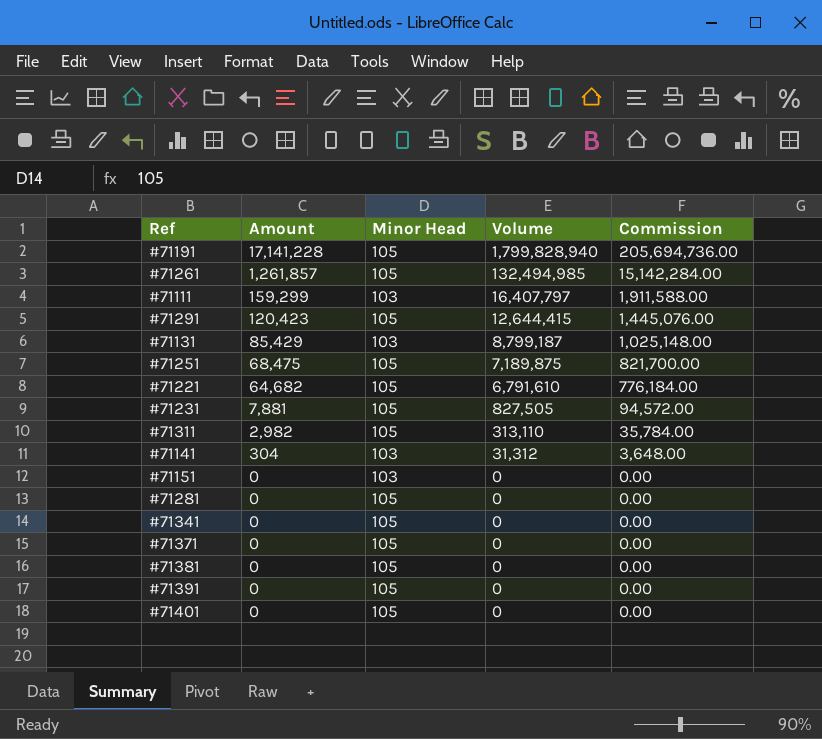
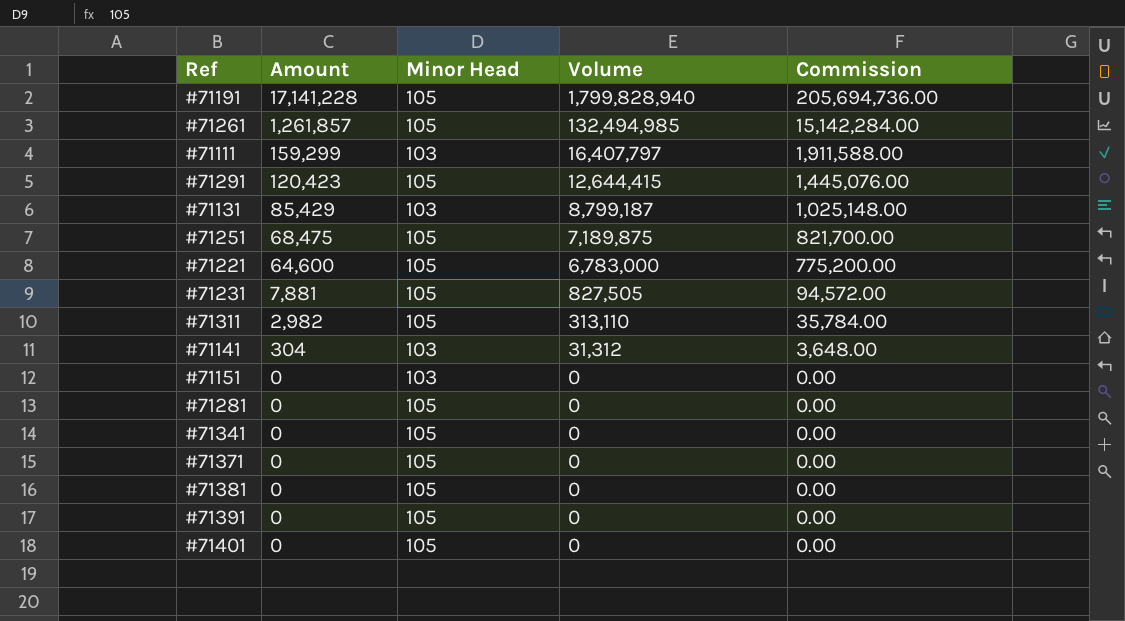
#71221 | Amount: 64,682 -> 64,600
#71221 | Volume: 6,791,610 -> 6,783,000
#71221 | Commission: 776,184.00 -> 775,200.00

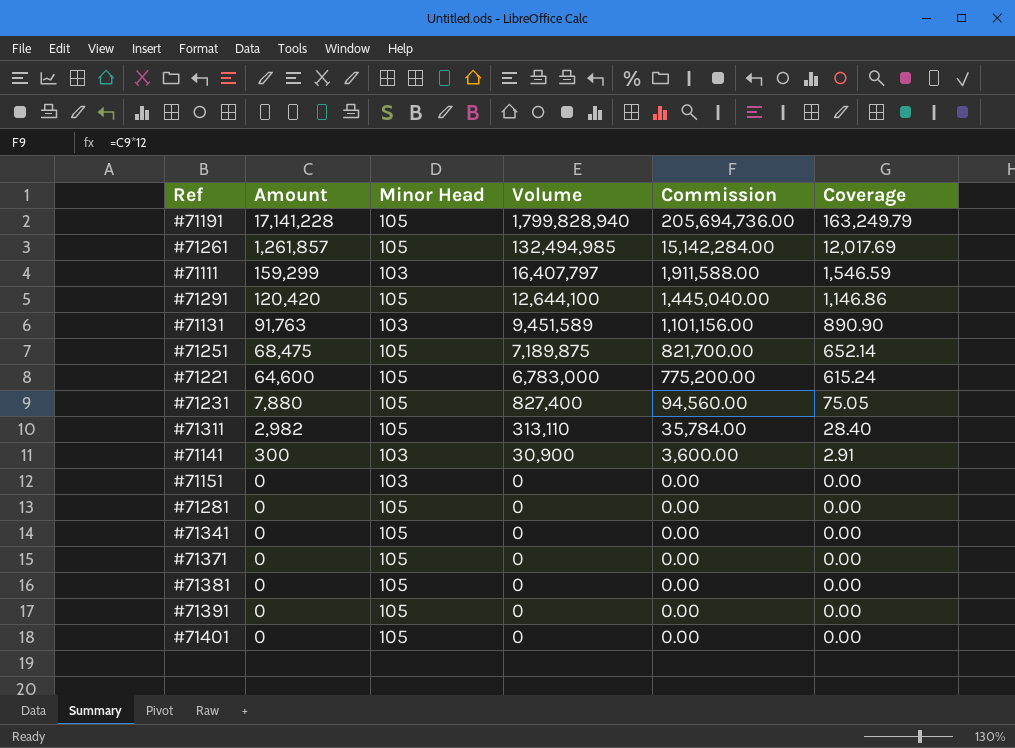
column Coverage | formula: none -> [Amount] / [Minor Head]
#71291 | Amount: 120,423 -> 120,420
#71291 | Volume: 12,644,415 -> 12,644,100
#71291 | Commission: 1,445,076.00 -> 1,445,040.00
#71131 | Amount: 85,429 -> 91,763
#71131 | Volume: 8,799,187 -> 9,451,589
#71131 | Commission: 1,025,148.00 -> 1,101,156.00
#71231 | Amount: 7,881 -> 7,880
#71231 | Volume: 827,505 -> 827,400
#71231 | Commission: 94,572.00 -> 94,560.00
#71141 | Amount: 304 -> 300
#71141 | Volume: 31,312 -> 30,900
#71141 | Commission: 3,648.00 -> 3,600.00

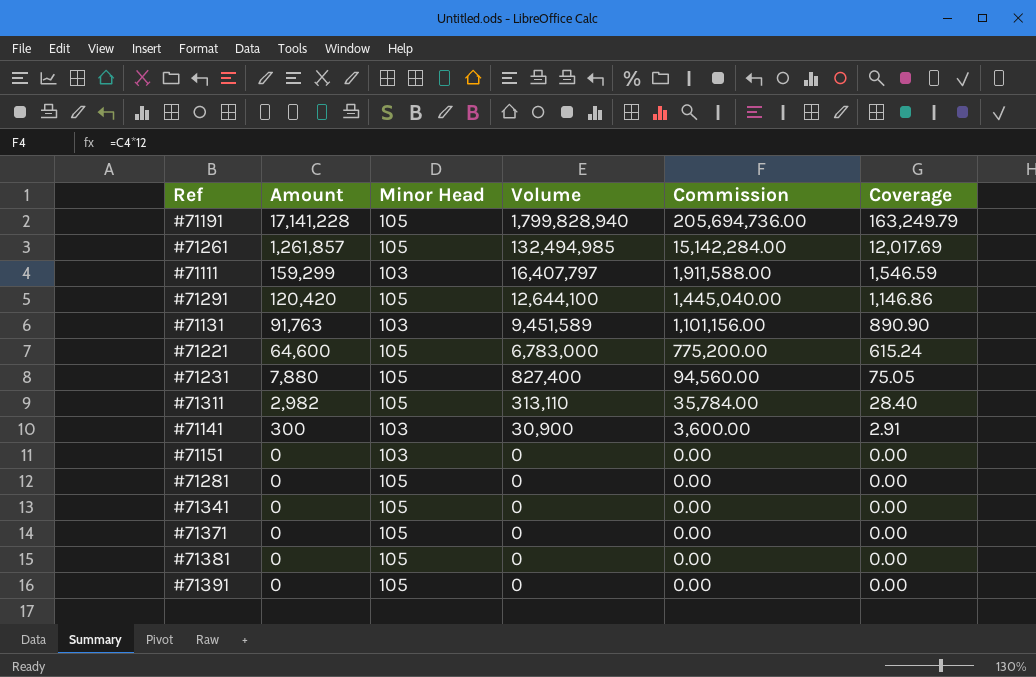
row #71251: 68,475 | 105 | 7,189,875 | 821,700.00 | 652.14 -> none
row #71401: 0 | 105 | 0 | 0.00 | 0.00 -> none

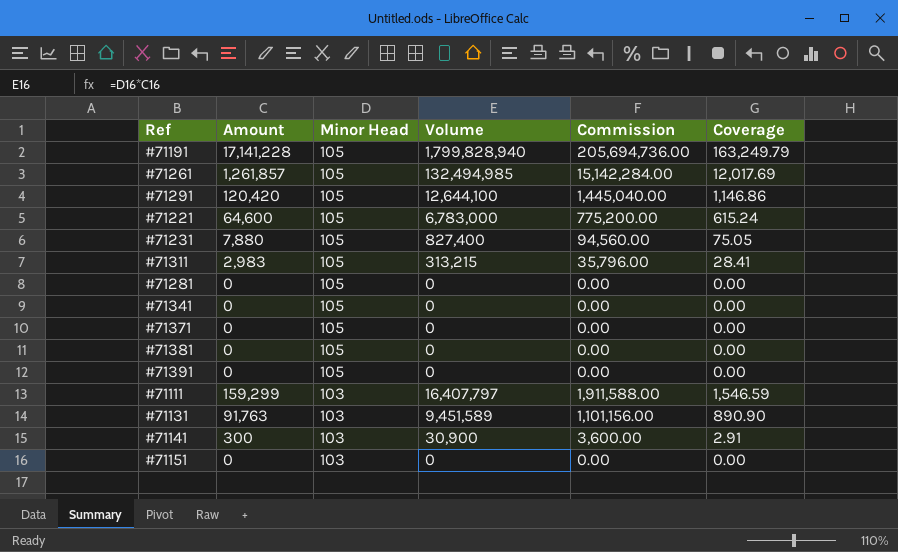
row order: Amount descending -> Minor Head descending
#71311 | Amount: 2,982 -> 2,983
#71311 | Volume: 313,110 -> 313,215
#71311 | Commission: 35,784.00 -> 35,796.00
#71311 | Coverage: 28.40 -> 28.41

